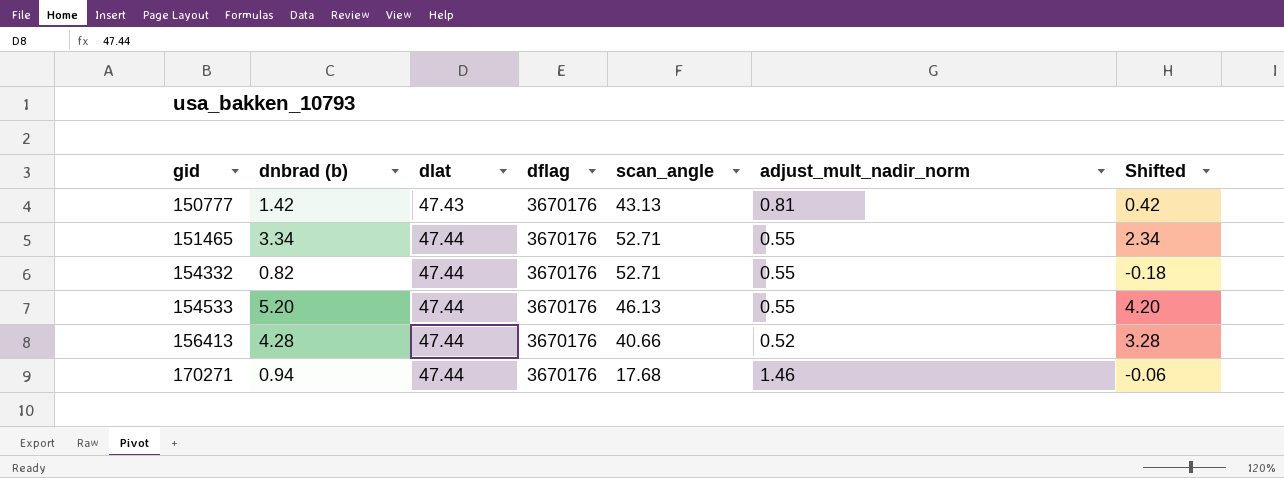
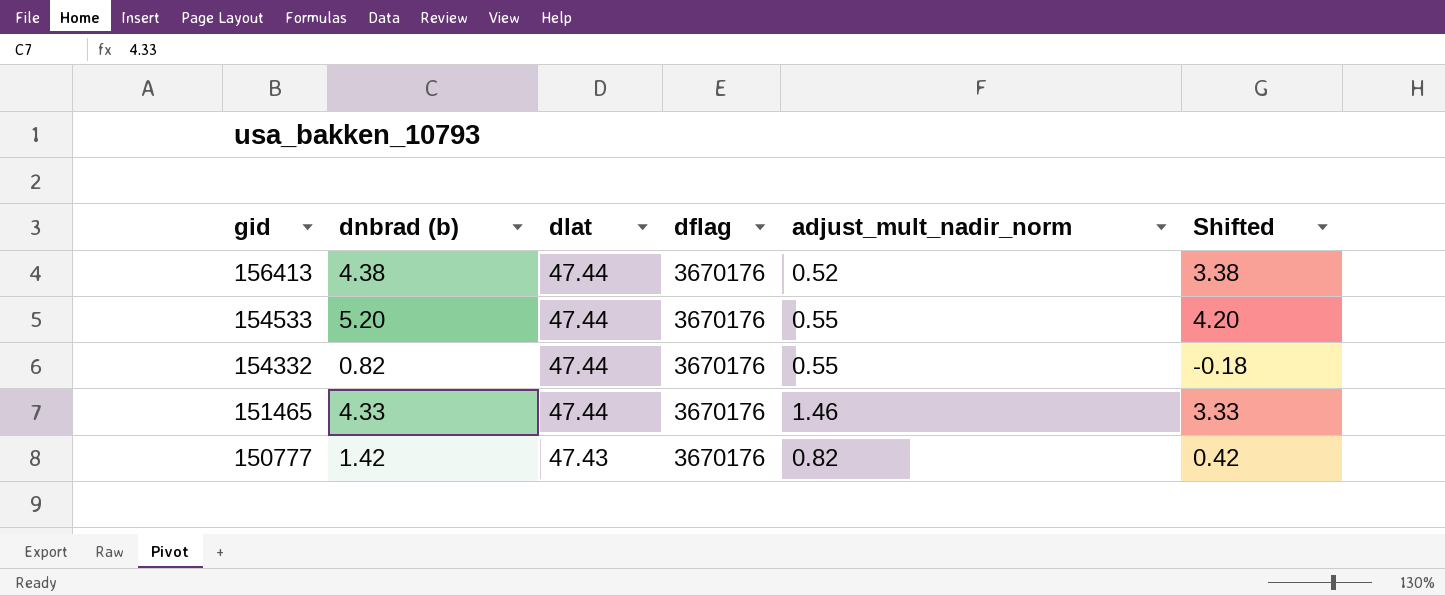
row order: gid ascending -> gid descending
column scan_angle | position: 5 -> none
row 170271: 0.94 | 47.44 | 3670176 | 17.68 | 1.46 | -0.06 -> none
156413 | dnbrad (b): 4.28 -> 4.38
156413 | Shifted: 3.28 -> 3.38
151465 | dnbrad (b): 3.34 -> 4.33
151465 | adjust_mult_nadir_norm: 0.55 -> 1.46
151465 | Shifted: 2.34 -> 3.33
150777 | adjust_mult_nadir_norm: 0.81 -> 0.82

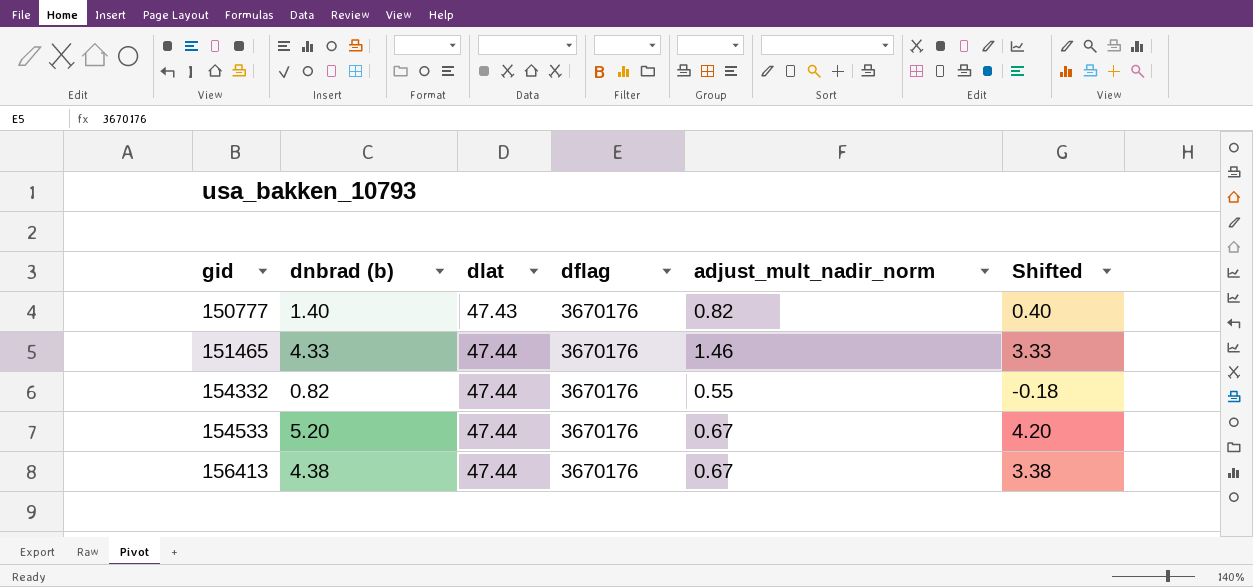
row order: gid descending -> gid ascending
150777 | dnbrad (b): 1.42 -> 1.40
150777 | Shifted: 0.42 -> 0.40
154533 | adjust_mult_nadir_norm: 0.55 -> 0.67
156413 | adjust_mult_nadir_norm: 0.52 -> 0.67

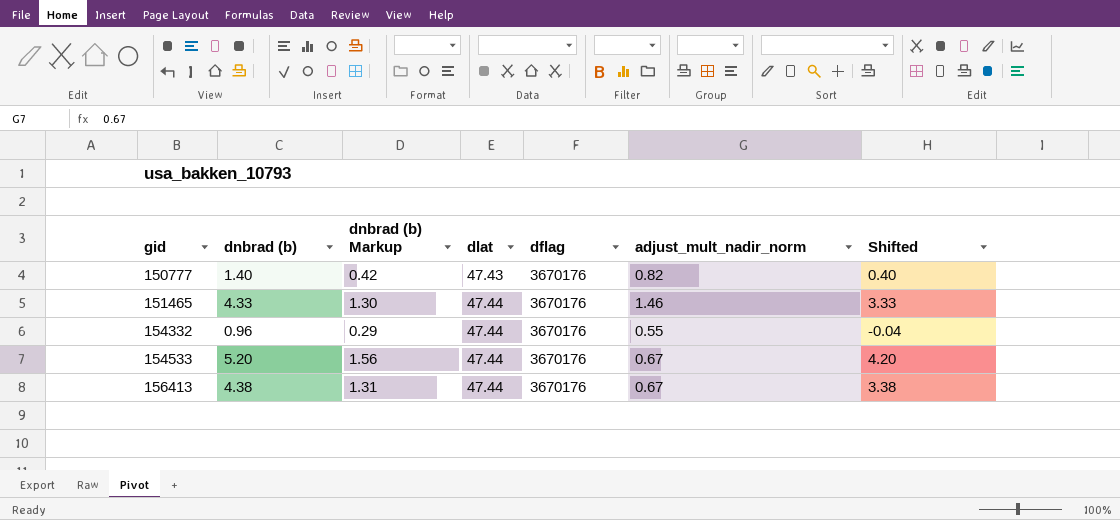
column dnbrad (b) Markup | formula: none -> [dnbrad (b)] * 0.3
154332 | dnbrad (b): 0.82 -> 0.96
154332 | Shifted: -0.18 -> -0.04

